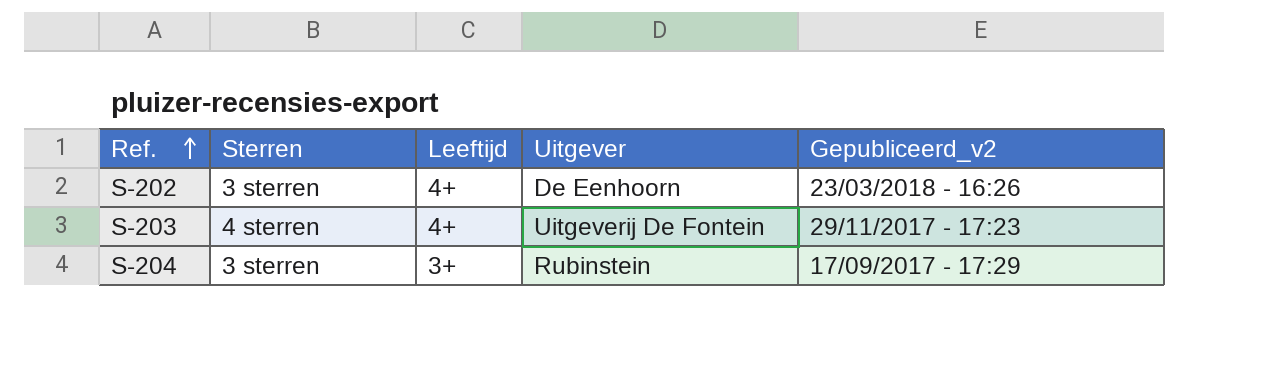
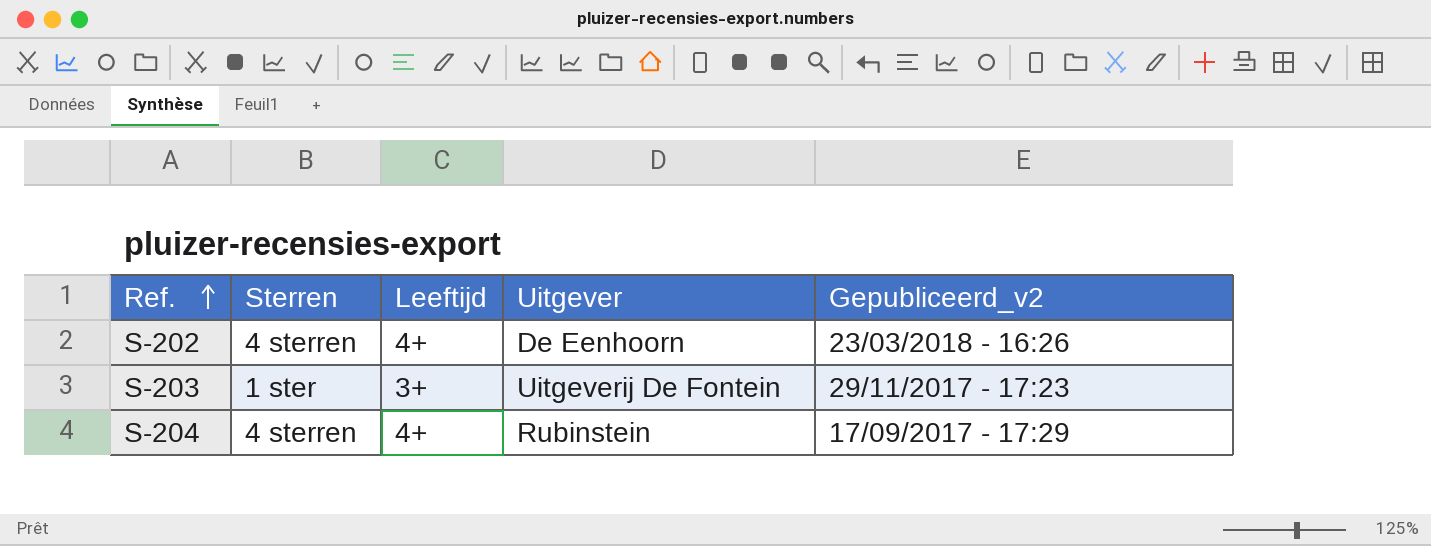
S-202 | Sterren: 3 sterren -> 4 sterren
S-203 | Sterren: 4 sterren -> 1 ster
S-203 | Leeftijd: 4+ -> 3+
S-204 | Sterren: 3 sterren -> 4 sterren
S-204 | Leeftijd: 3+ -> 4+

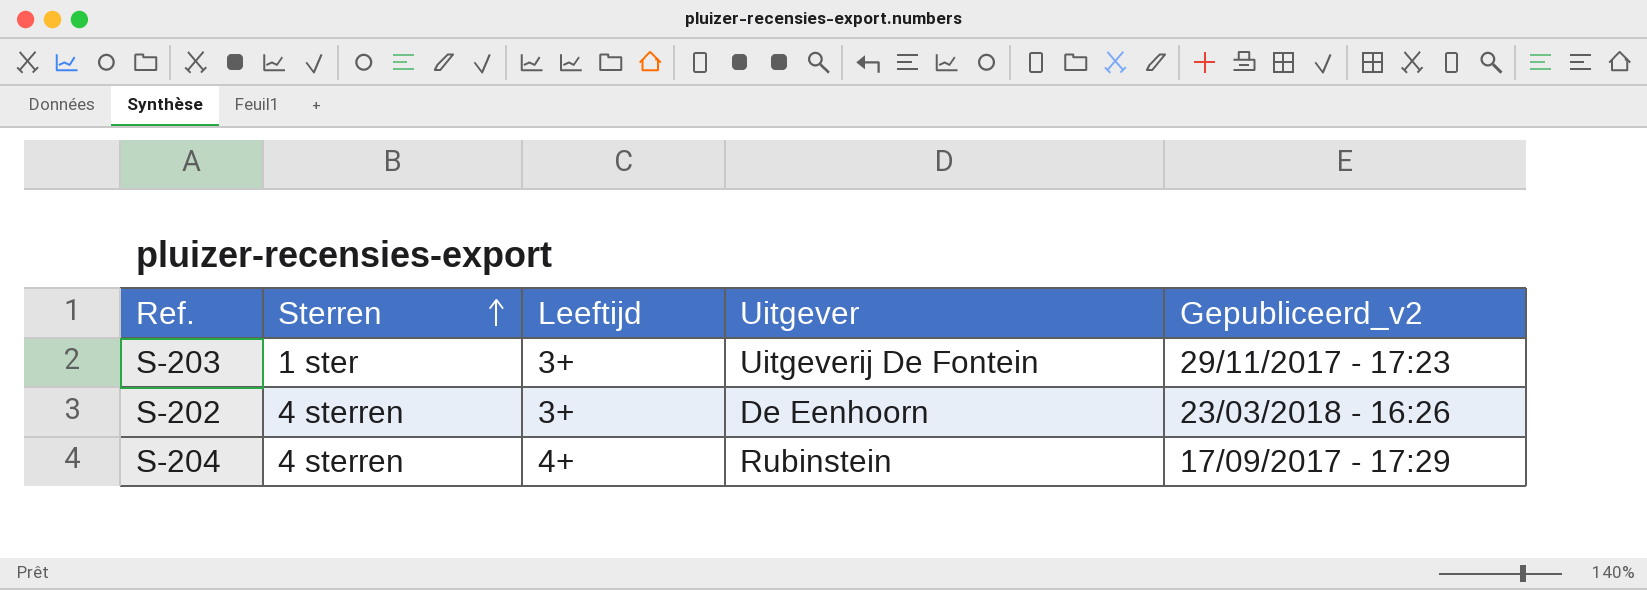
row order: Ref. ascending -> Sterren ascending
S-202 | Leeftijd: 4+ -> 3+

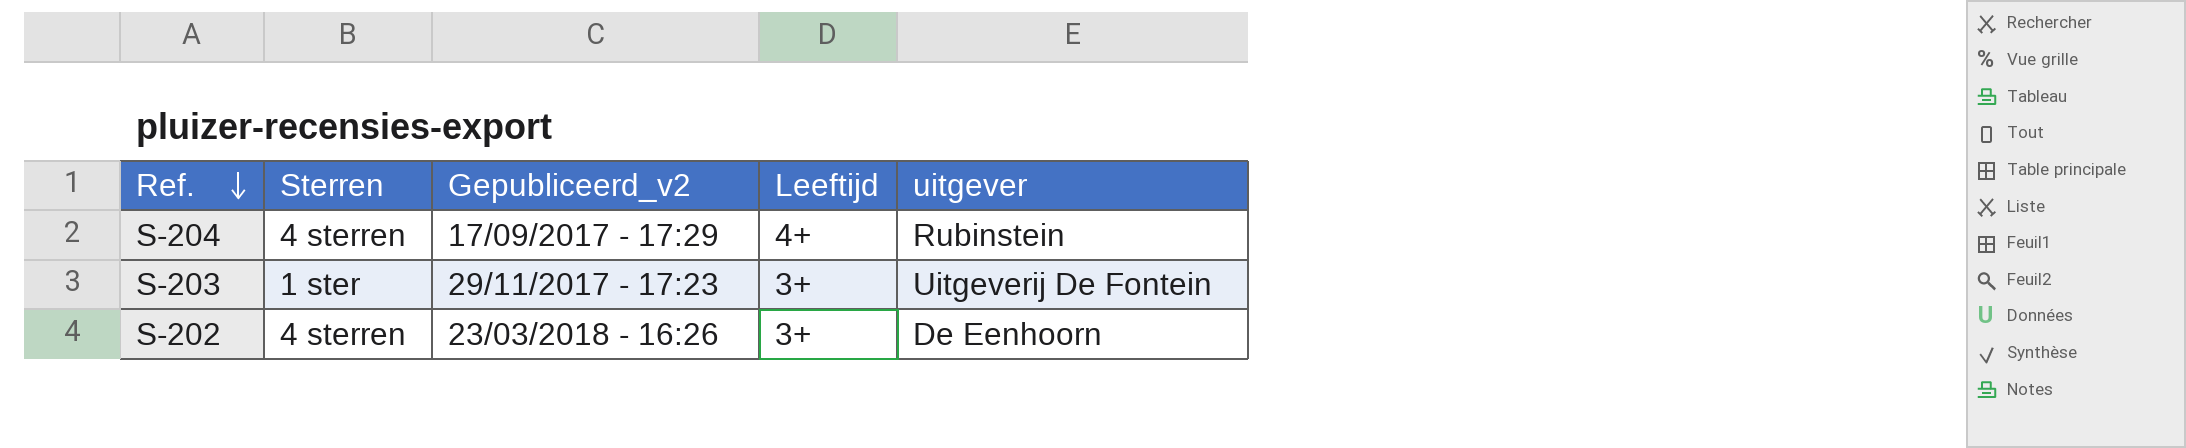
row order: Sterren ascending -> Ref. descending
column Gepubliceerd_v2 | position: 5 -> 3
column name: Uitgever -> uitgever

